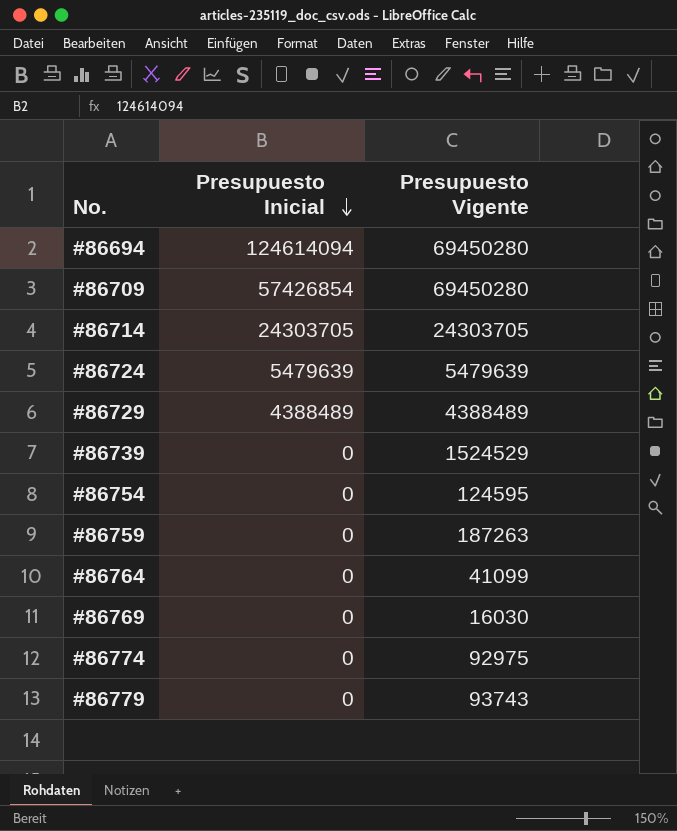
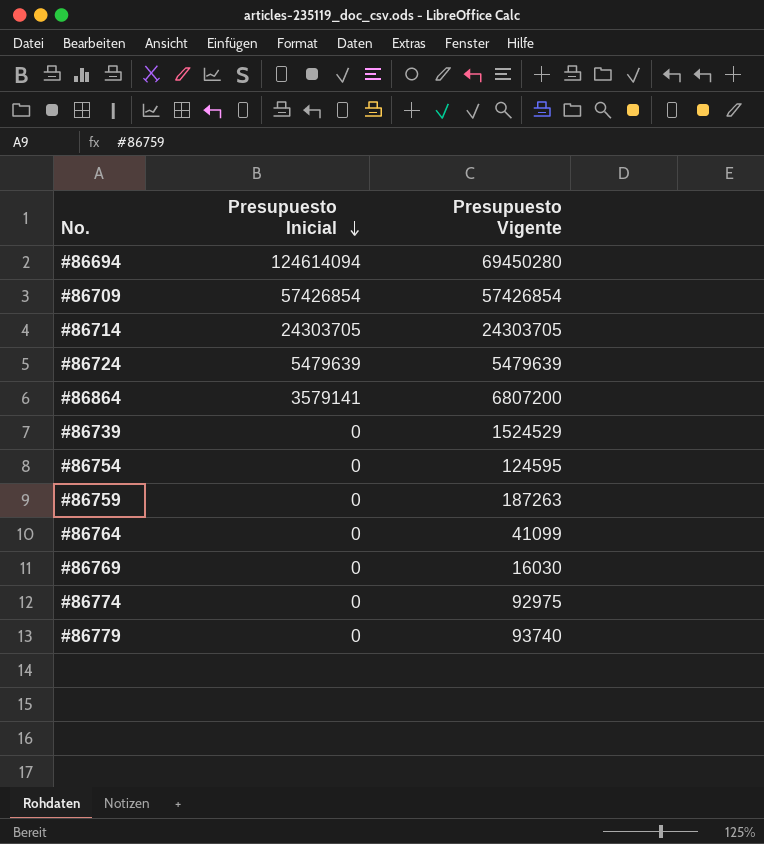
row #86729: 4388489 | 4388489 -> none
#86709 | Presupuesto Vigente: 69450280 -> 57426854
row #86864: none -> 3579141 | 6807200
#86779 | Presupuesto Vigente: 93743 -> 93740

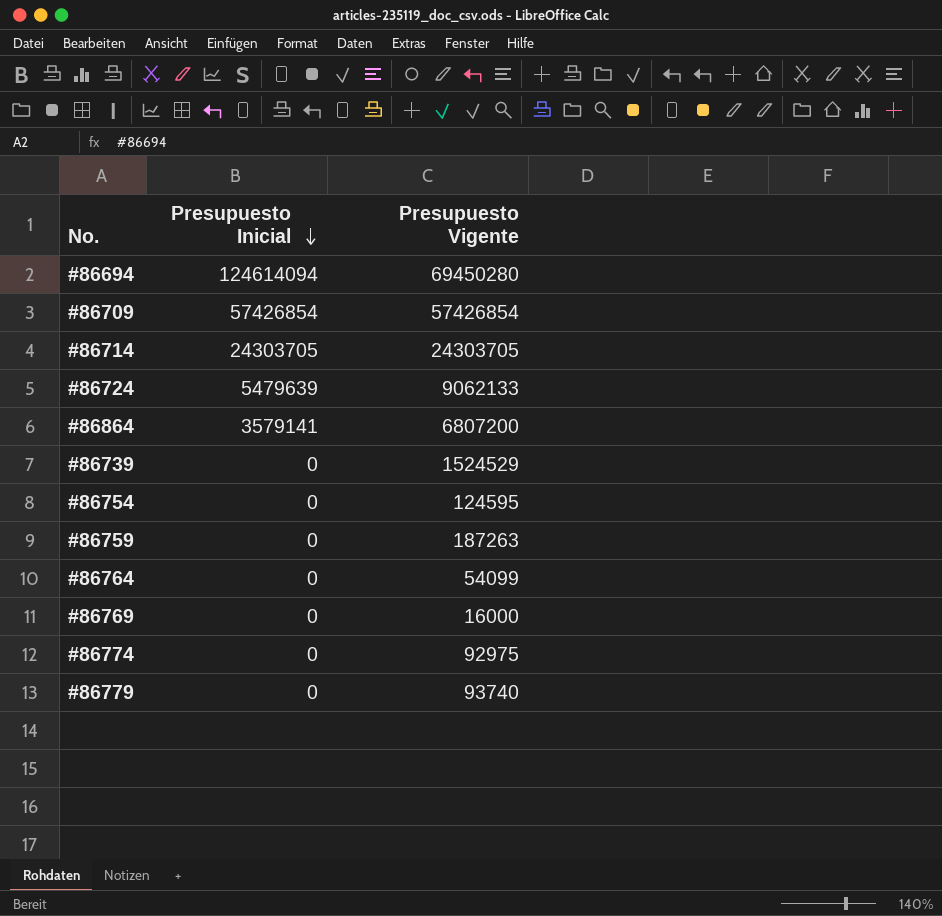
#86724 | Presupuesto Vigente: 5479639 -> 9062133
#86764 | Presupuesto Vigente: 41099 -> 54099
#86769 | Presupuesto Vigente: 16030 -> 16000

